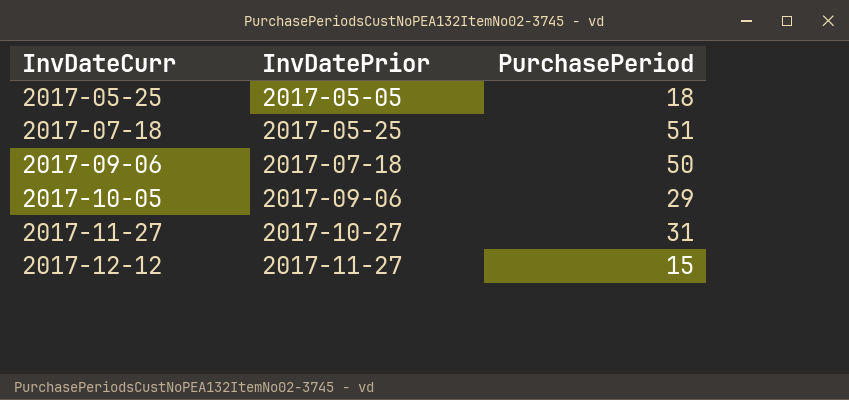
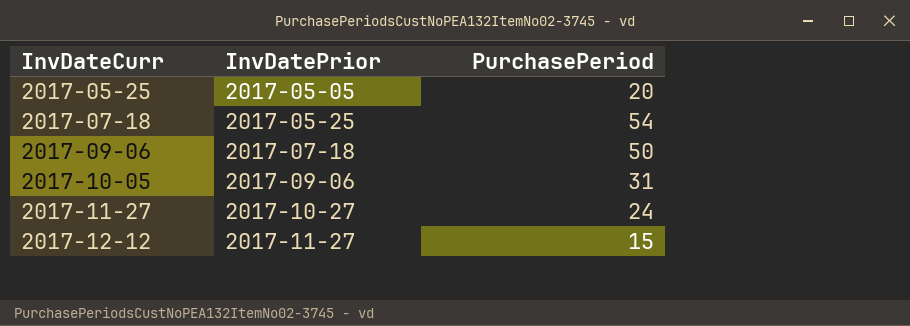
2017-05-25 | PurchasePeriod: 18 -> 20
2017-07-18 | PurchasePeriod: 51 -> 54
2017-10-05 | PurchasePeriod: 29 -> 31
2017-11-27 | PurchasePeriod: 31 -> 24

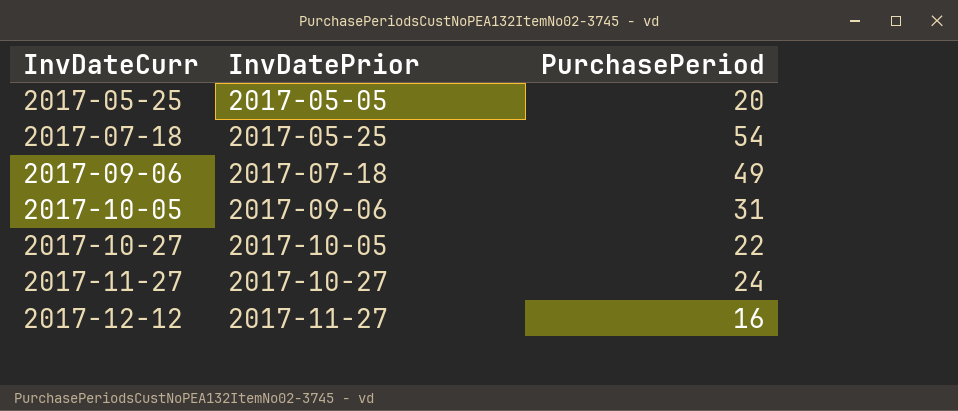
2017-09-06 | PurchasePeriod: 50 -> 49
row 2017-10-27: none -> 2017-10-05 | 22
2017-12-12 | PurchasePeriod: 15 -> 16

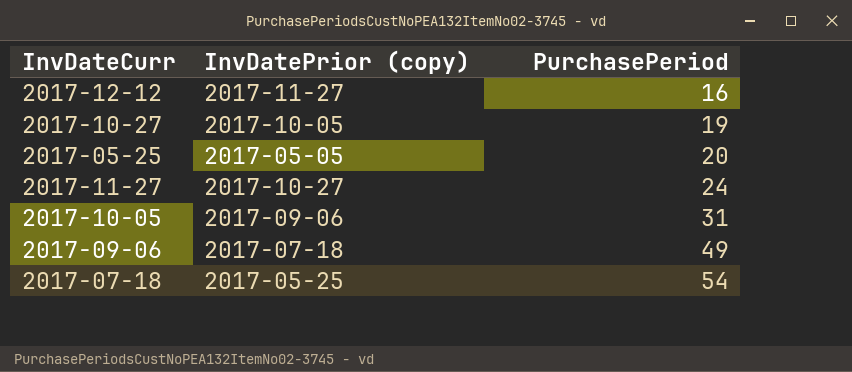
row order: InvDateCurr ascending -> PurchasePeriod ascending
column name: InvDatePrior -> InvDatePrior (copy)
2017-10-27 | PurchasePeriod: 22 -> 19

